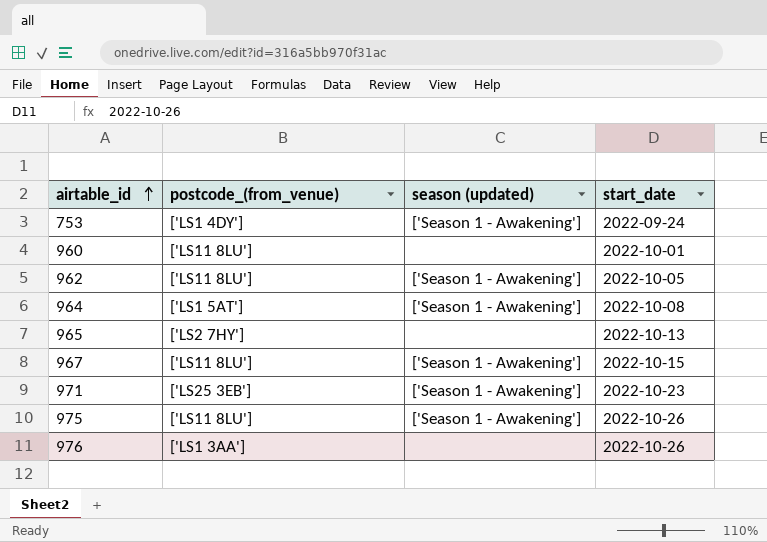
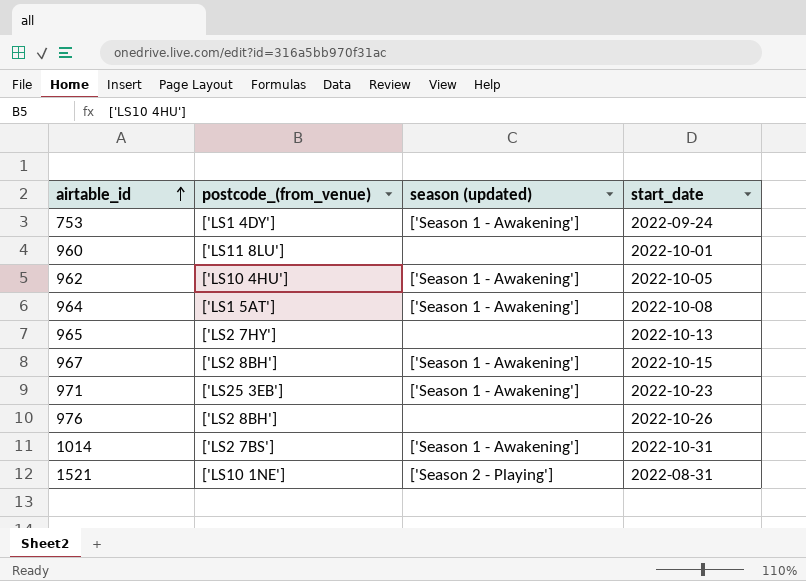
row 975: ['LS11 8LU'] | ['Season 1 - Awakening'] | 2022-10-26 -> none
962 | postcode_(from_venue): ['LS11 8LU'] -> ['LS10 4HU']
967 | postcode_(from_venue): ['LS11 8LU'] -> ['LS2 8BH']
976 | postcode_(from_venue): ['LS1 3AA'] -> ['LS2 8BH']
row 1014: none -> ['LS2 7BS'] | ['Season 1 - Awakening'] | 2022-10-31
row 1521: none -> ['LS10 1NE'] | ['Season 2 - Playing'] | 2022-08-31

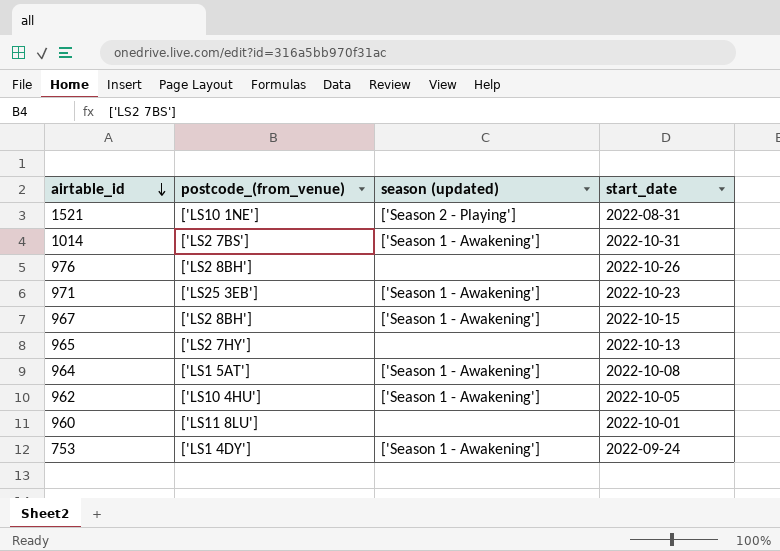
row order: airtable_id ascending -> airtable_id descending

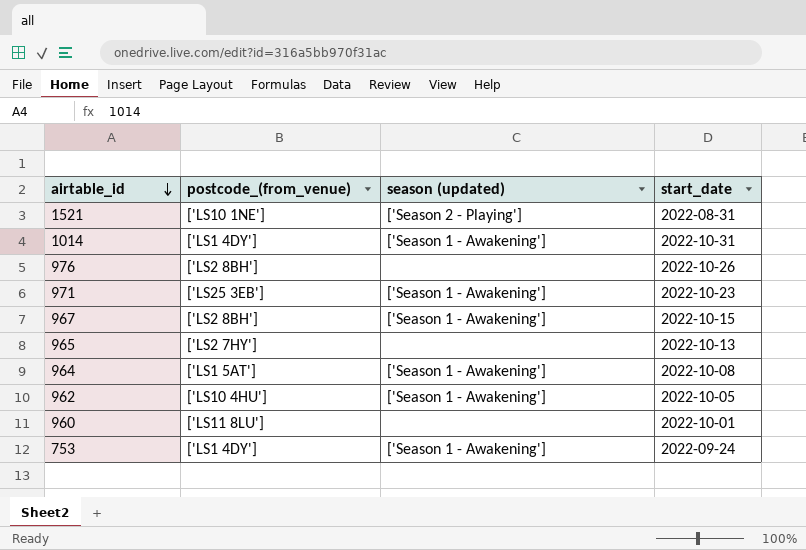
1014 | postcode_(from_venue): ['LS2 7BS'] -> ['LS1 4DY']

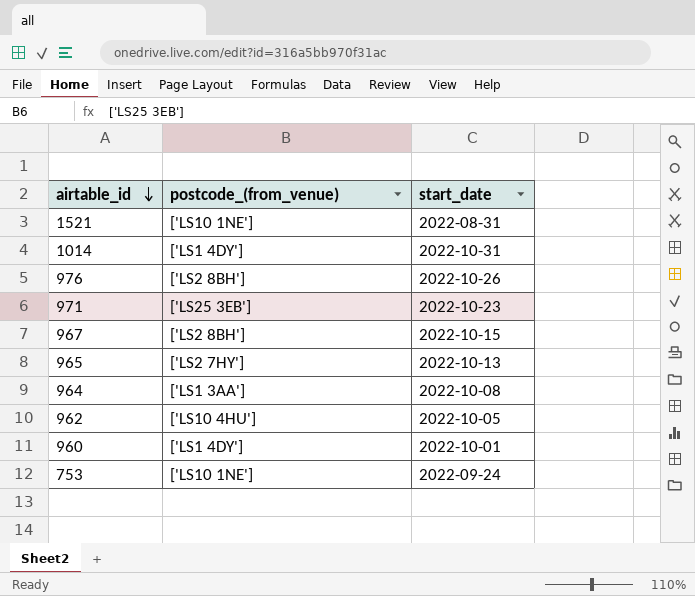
column season (updated) | position: 3 -> none
964 | postcode_(from_venue): ['LS1 5AT'] -> ['LS1 3AA']
960 | postcode_(from_venue): ['LS11 8LU'] -> ['LS1 4DY']
753 | postcode_(from_venue): ['LS1 4DY'] -> ['LS10 1NE']

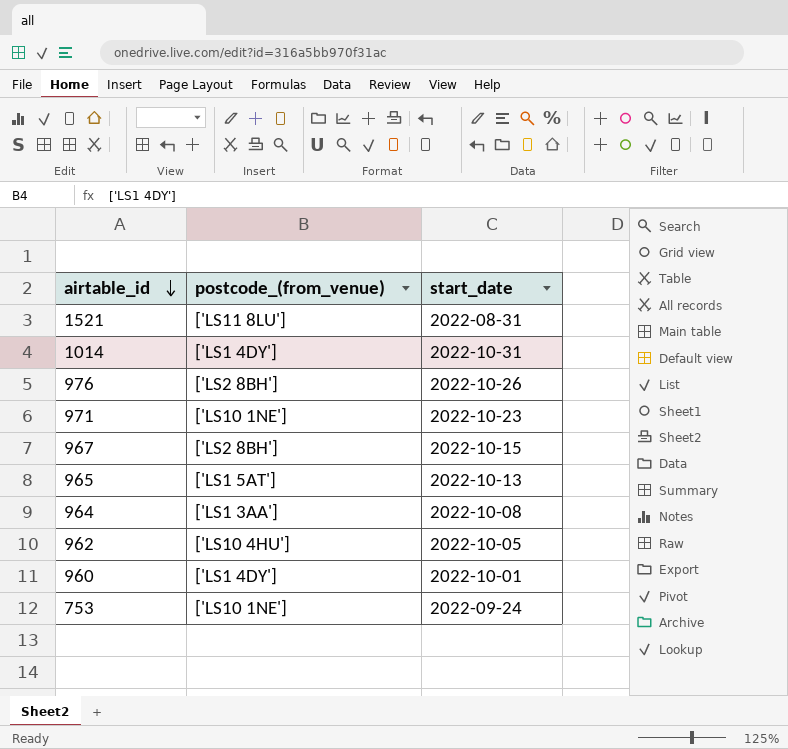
1521 | postcode_(from_venue): ['LS10 1NE'] -> ['LS11 8LU']
971 | postcode_(from_venue): ['LS25 3EB'] -> ['LS10 1NE']
965 | postcode_(from_venue): ['LS2 7HY'] -> ['LS1 5AT']

